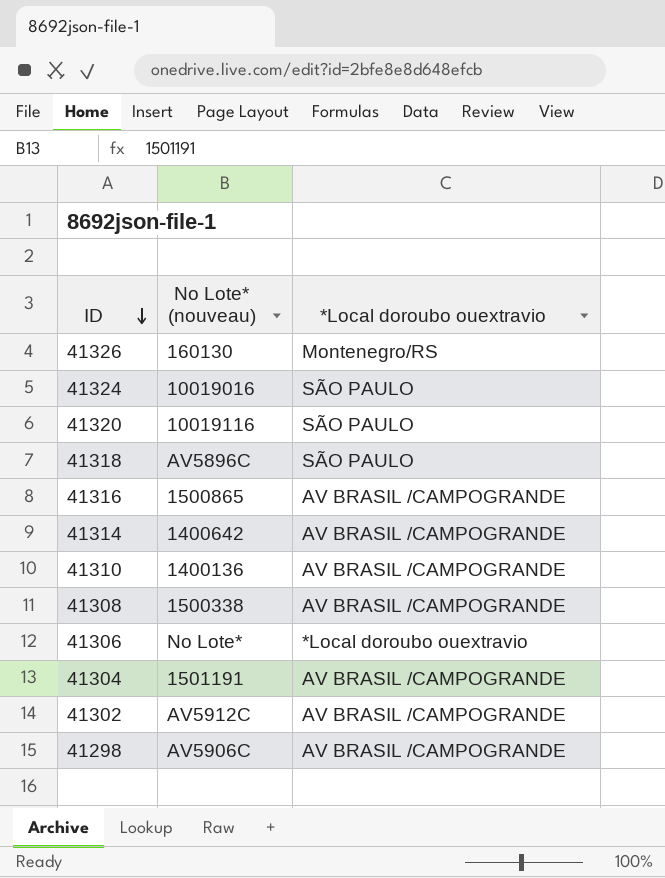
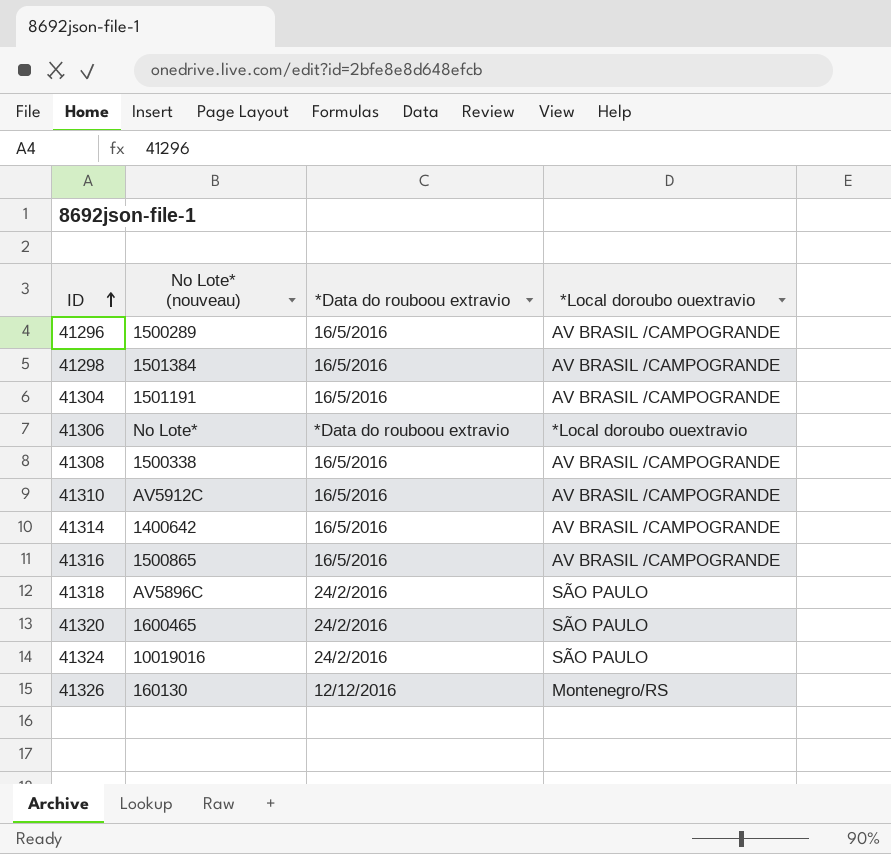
row order: ID descending -> ID ascending
column *Data do rouboou extravio | position: none -> 3
row 41302: AV5912C | AV BRASIL /CAMPOGRANDE -> none
row 41296: none -> 1500289 | 16/5/2016 | AV BRASIL /CAMPOGRANDE
41298 | No Lote* (nouveau): AV5906C -> 1501384
41310 | No Lote* (nouveau): 1400136 -> AV5912C
41320 | No Lote* (nouveau): 10019116 -> 1600465

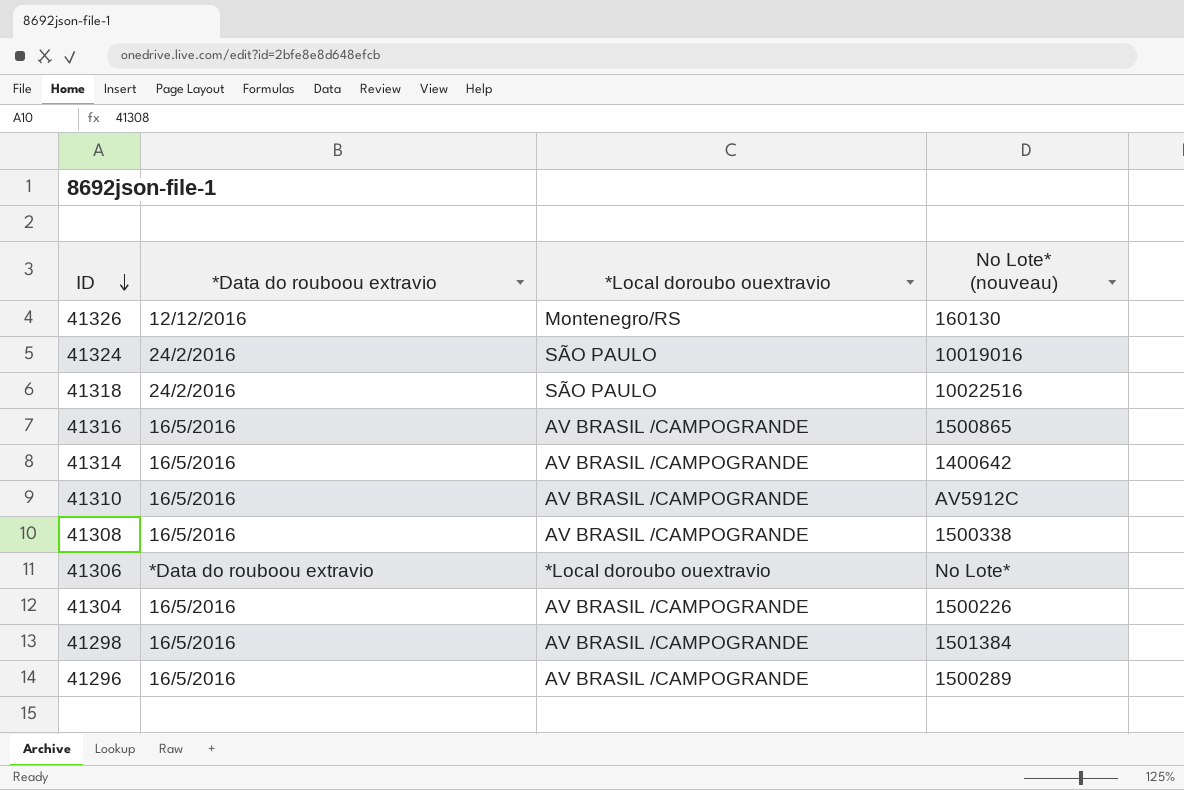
row order: ID ascending -> ID descending
column No Lote* (nouveau) | position: 2 -> 4
row 41320: 1600465 | 24/2/2016 | SÃO PAULO -> none
41318 | No Lote* (nouveau): AV5896C -> 10022516
41304 | No Lote* (nouveau): 1501191 -> 1500226

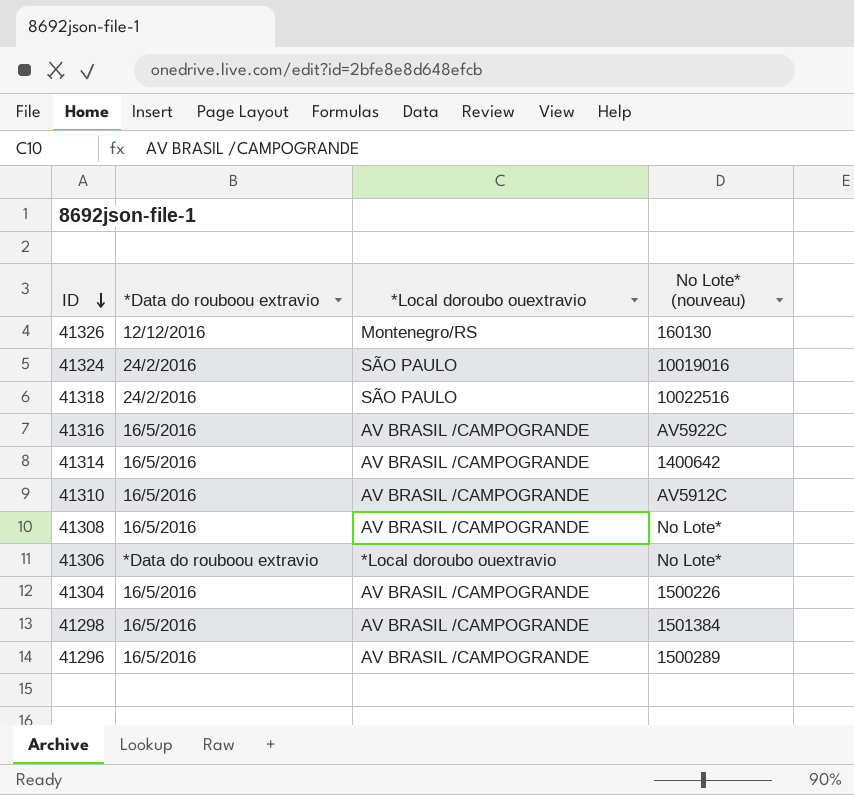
41316 | No Lote* (nouveau): 1500865 -> AV5922C
41308 | No Lote* (nouveau): 1500338 -> No Lote*

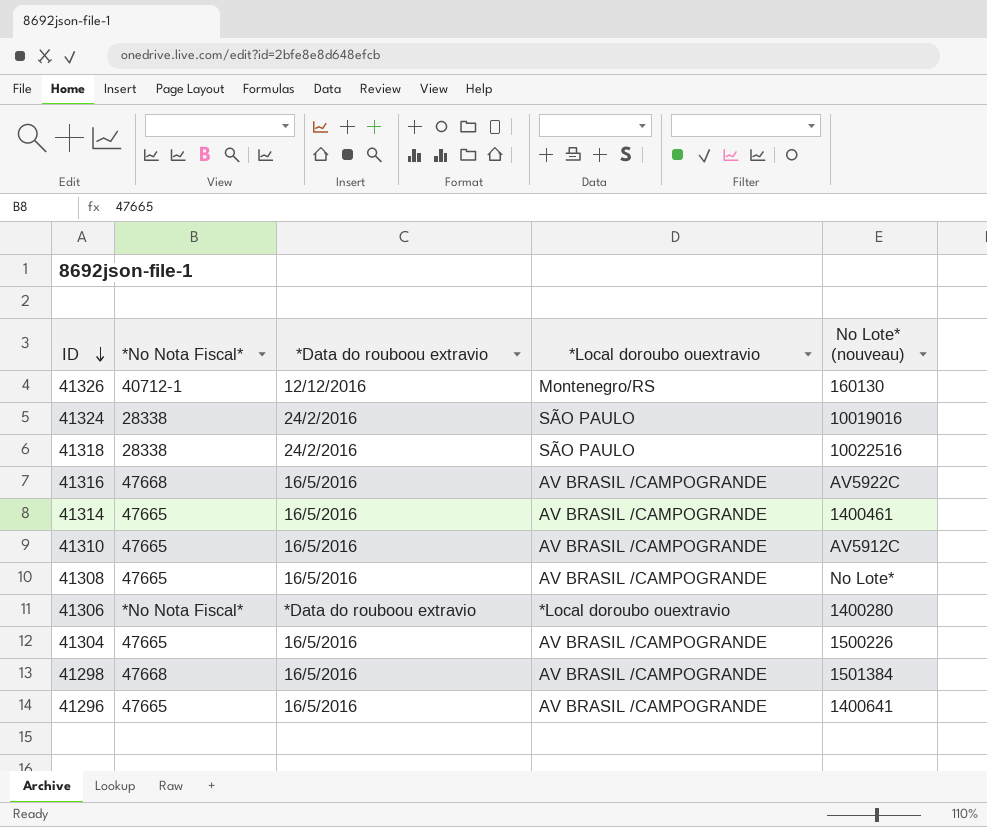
column *No Nota Fiscal* | position: none -> 2
41314 | No Lote* (nouveau): 1400642 -> 1400461
41306 | No Lote* (nouveau): No Lote* -> 1400280
41296 | No Lote* (nouveau): 1500289 -> 1400641

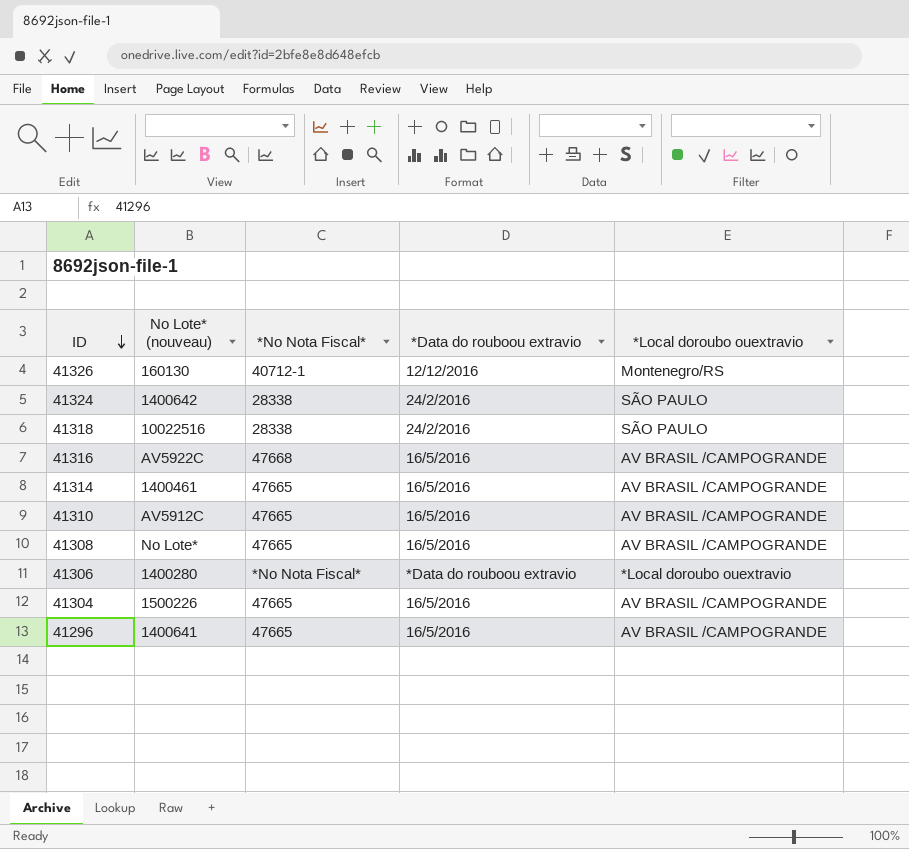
column No Lote* (nouveau) | position: 5 -> 2
row 41298: 47668 | 16/5/2016 | AV BRASIL /CAMPOGRANDE | 1501384 -> none
41324 | No Lote* (nouveau): 10019016 -> 1400642

